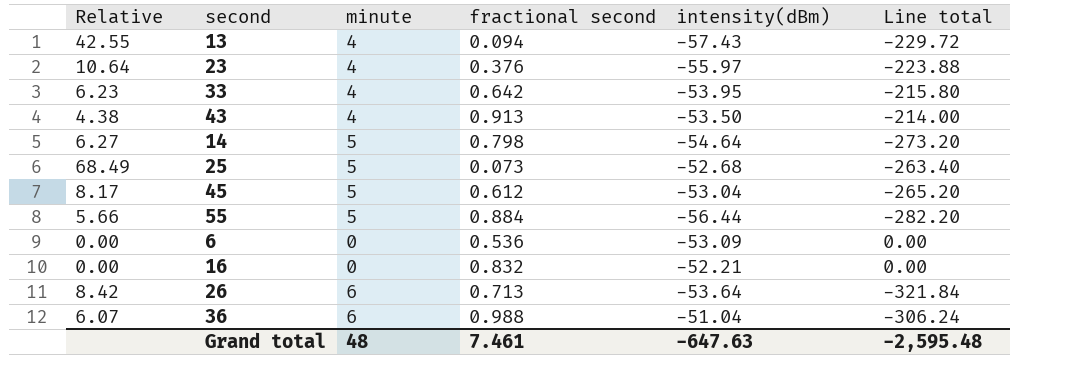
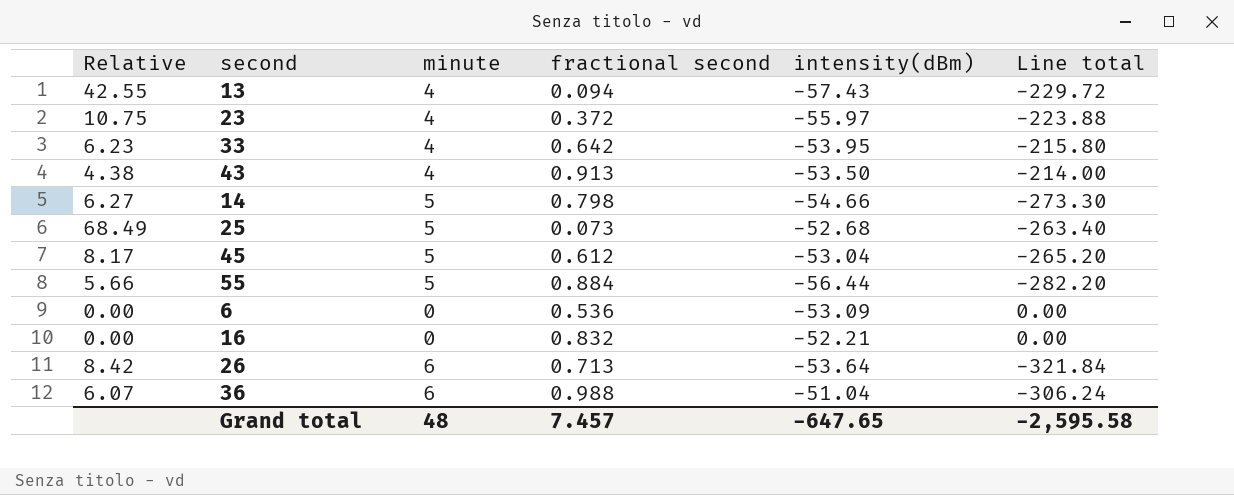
23 | Relative: 10.64 -> 10.75
23 | fractional second: 0.376 -> 0.372
14 | intensity(dBm): -54.64 -> -54.66
14 | Line total: -273.20 -> -273.30
Grand total | fractional second: 7.461 -> 7.457
Grand total | intensity(dBm): -647.63 -> -647.65
Grand total | Line total: -2,595.48 -> -2,595.58

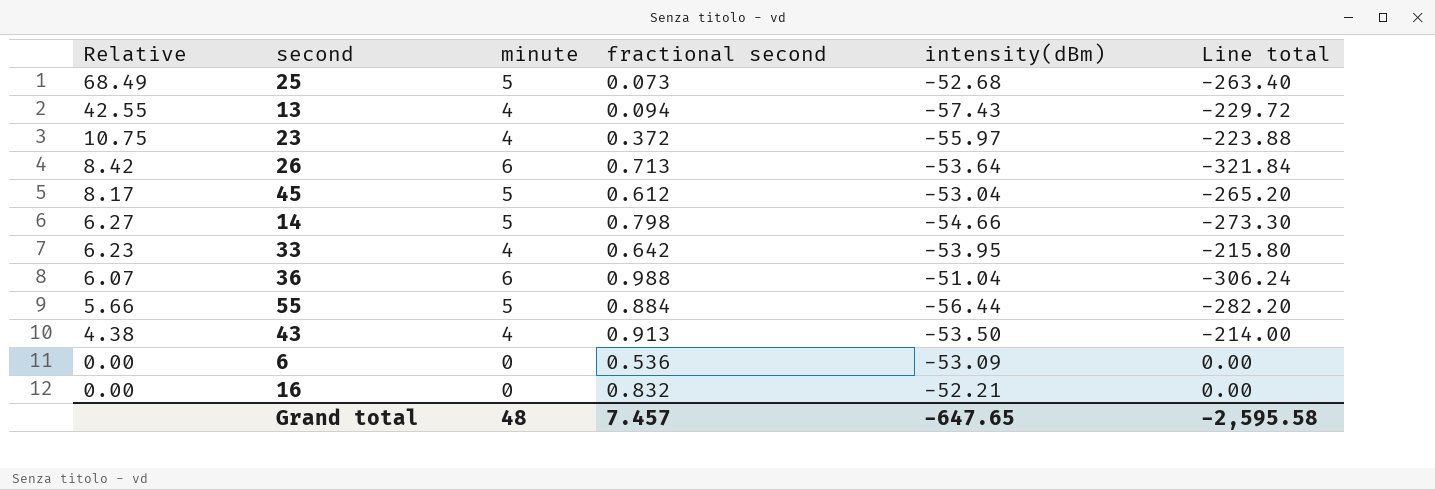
row order: none -> Relative descending

